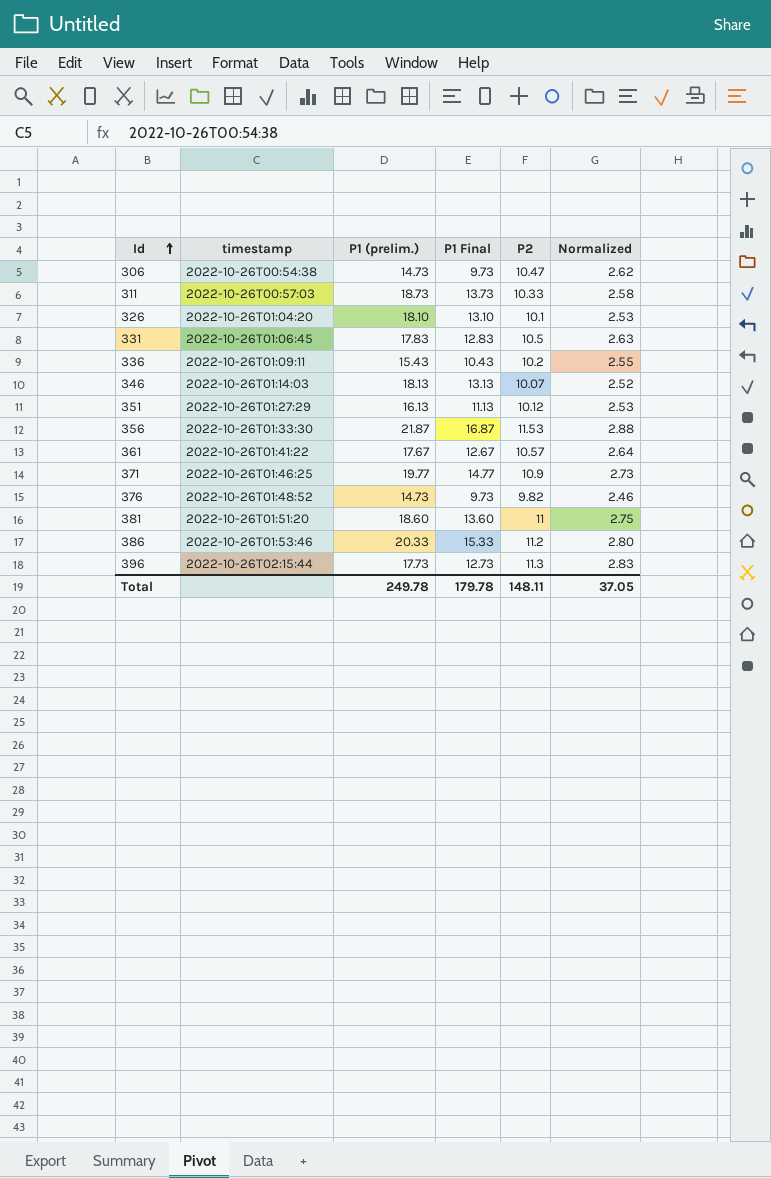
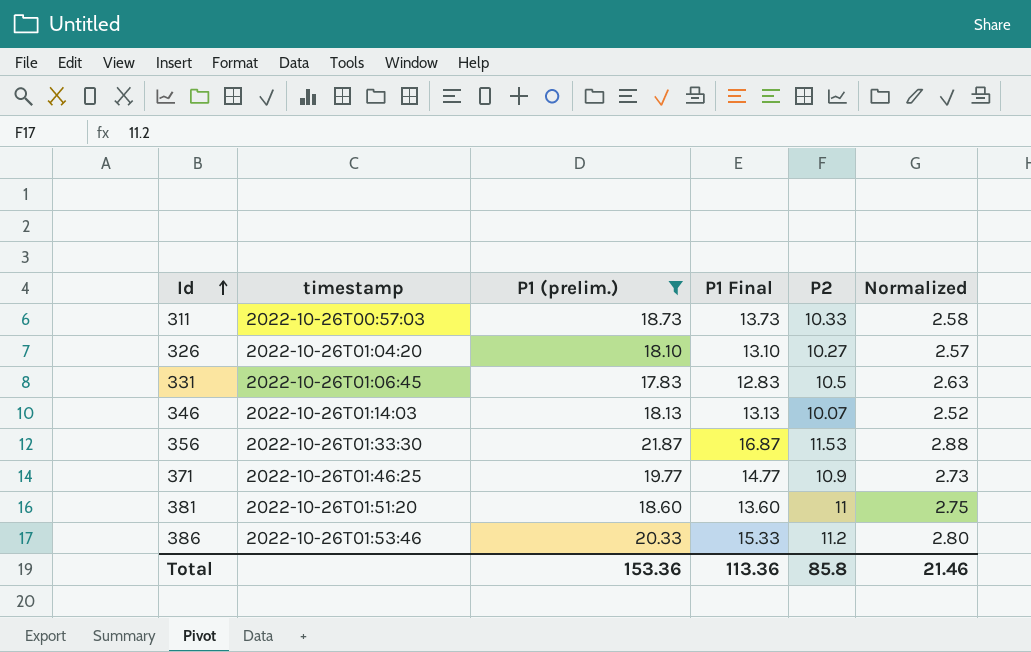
filter: none -> P1 (prelim.) >= 17.83
326 | P2: 10.1 -> 10.27
326 | Normalized: 2.53 -> 2.57
Total | P1 (prelim.): 249.78 -> 153.36
Total | P1 Final: 179.78 -> 113.36
Total | P2: 148.11 -> 85.8
Total | Normalized: 37.05 -> 21.46

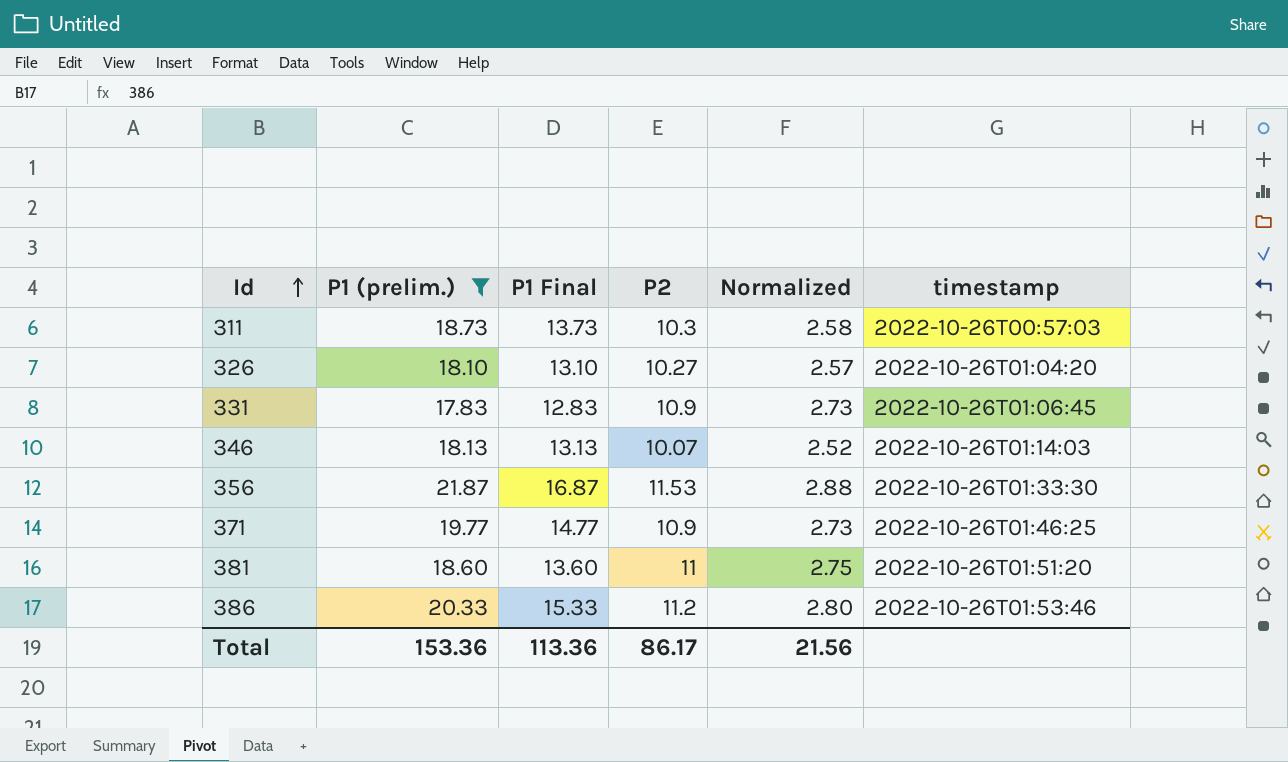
column timestamp | position: 2 -> 6
311 | P2: 10.33 -> 10.3
331 | P2: 10.5 -> 10.9
331 | Normalized: 2.63 -> 2.73
Total | P2: 85.8 -> 86.17
Total | Normalized: 21.46 -> 21.56

